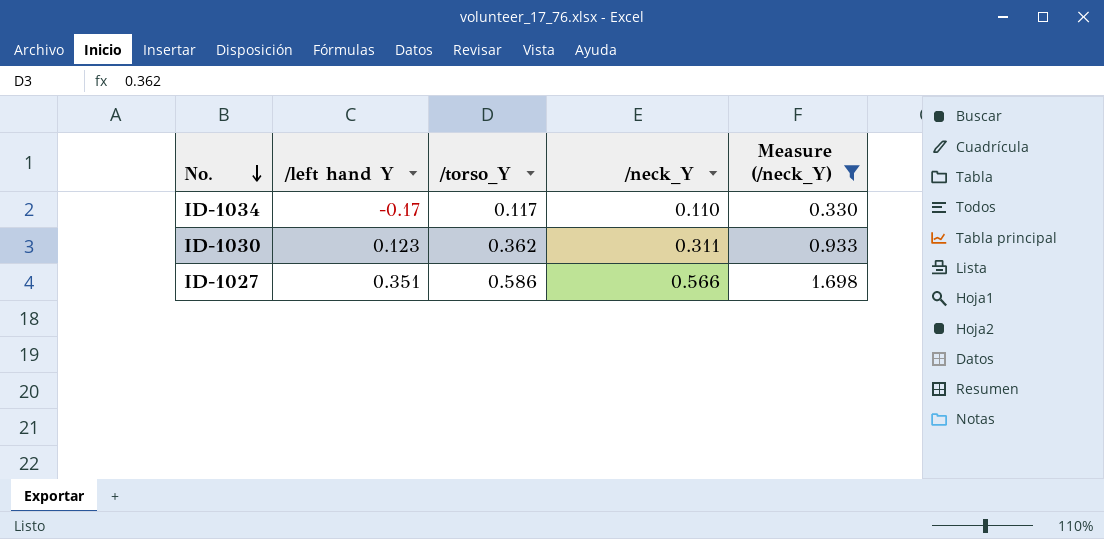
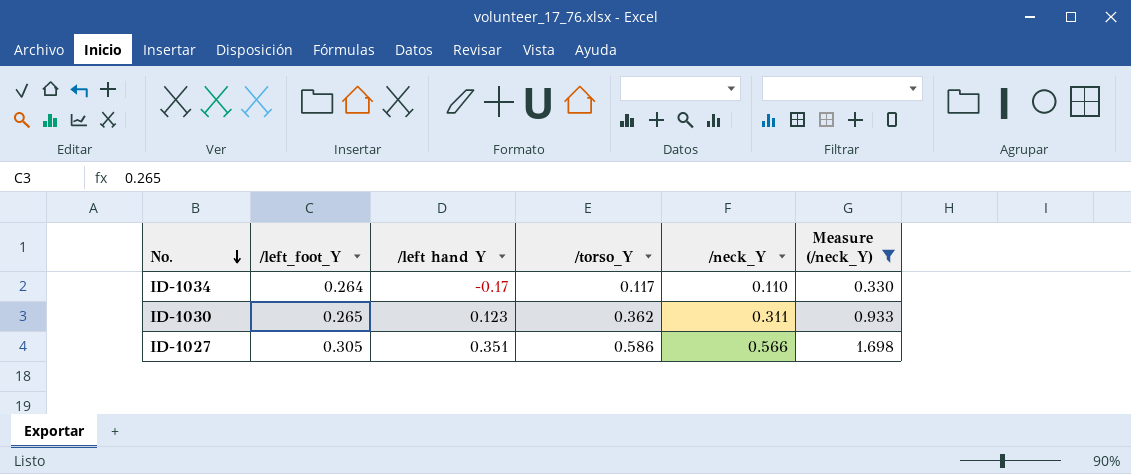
column /left_foot_Y | position: none -> 2

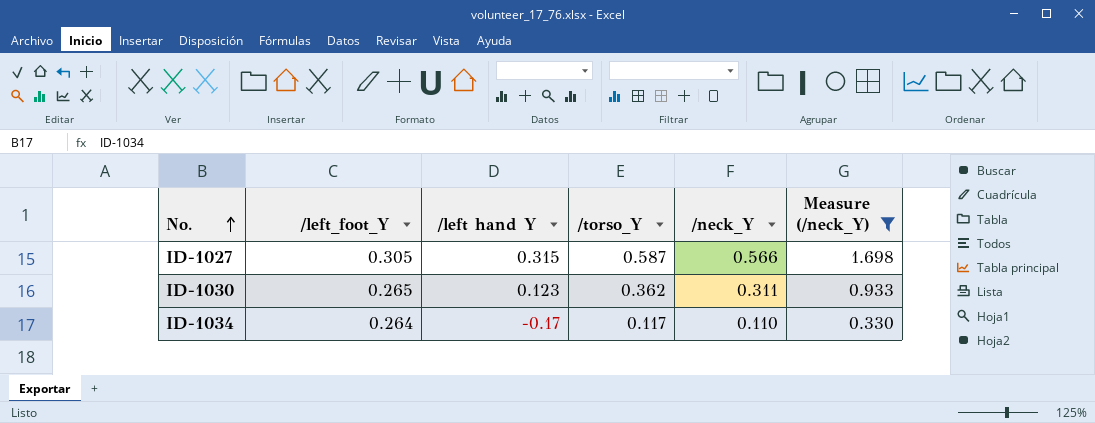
row order: No. descending -> No. ascending
ID-1027 | /left hand Y: 0.351 -> 0.315
ID-1027 | /torso_Y: 0.586 -> 0.587

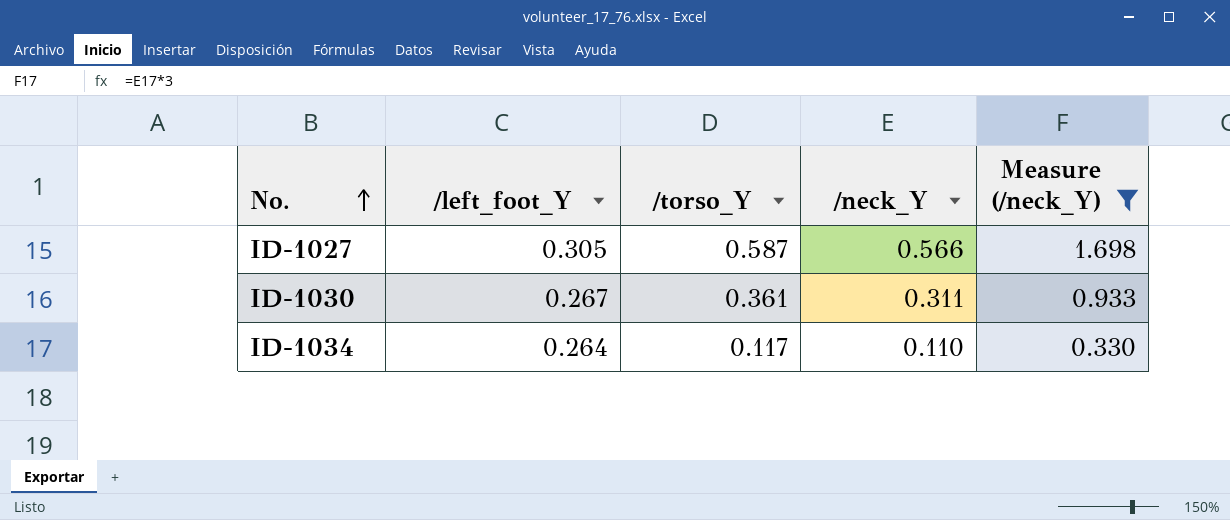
column /left hand Y | position: 3 -> none
ID-1030 | /left_foot_Y: 0.265 -> 0.267
ID-1030 | /torso_Y: 0.362 -> 0.361

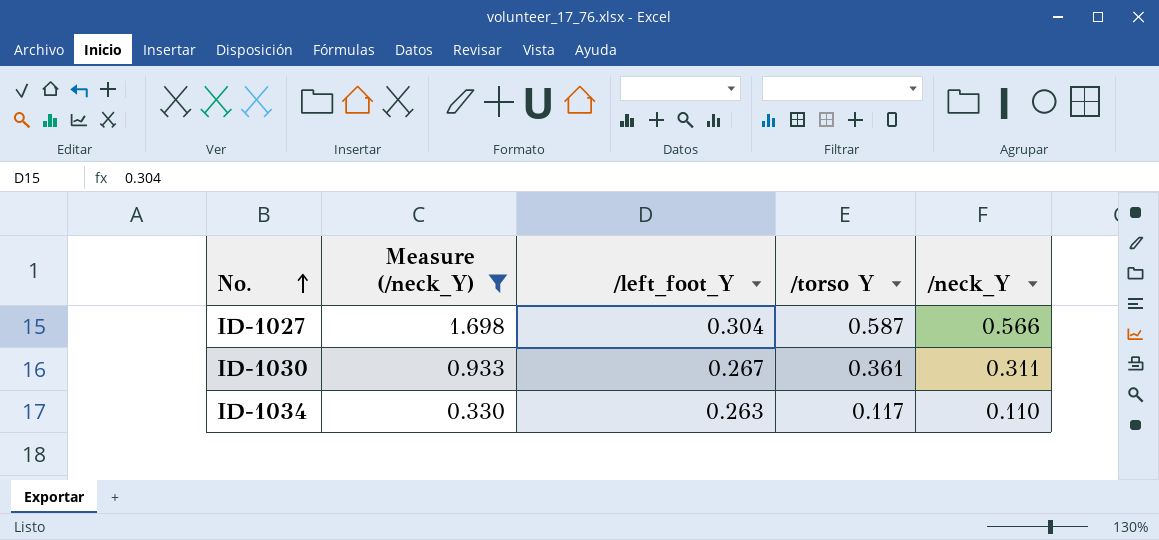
column Measure (/neck_Y) | position: 5 -> 2
column name: /torso_Y -> /torso Y
ID-1027 | /left_foot_Y: 0.305 -> 0.304
ID-1034 | /left_foot_Y: 0.264 -> 0.263

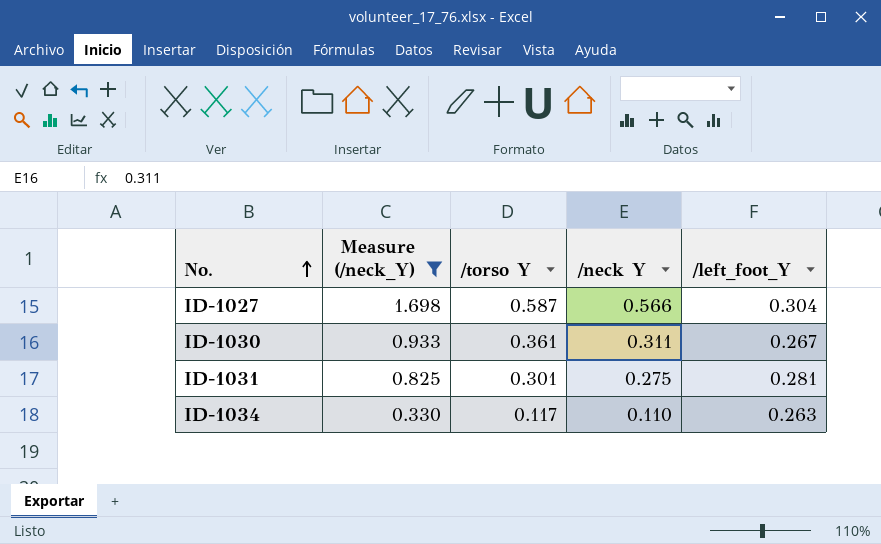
column name: /neck_Y -> /neck Y
column /left_foot_Y | position: 3 -> 5
row ID-1031: none -> 0.825 | 0.301 | 0.275 | 0.281

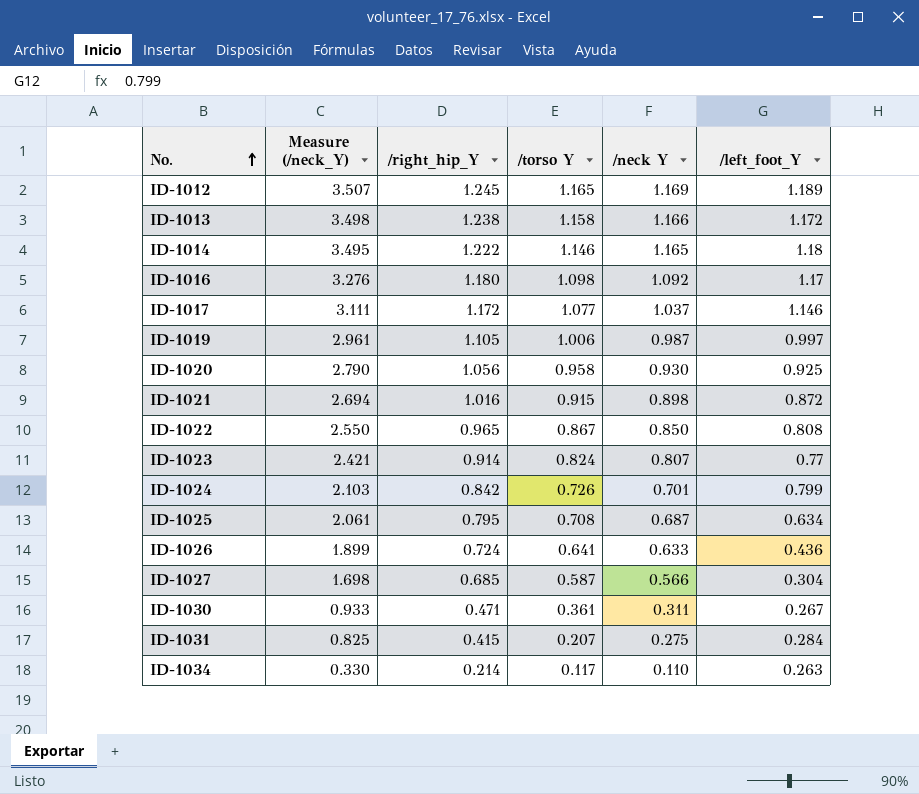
filter: Measure (/neck_Y) <= 1.698 -> none
column /right_hip_Y | position: none -> 3
ID-1031 | /torso Y: 0.301 -> 0.207
ID-1031 | /left_foot_Y: 0.281 -> 0.284

